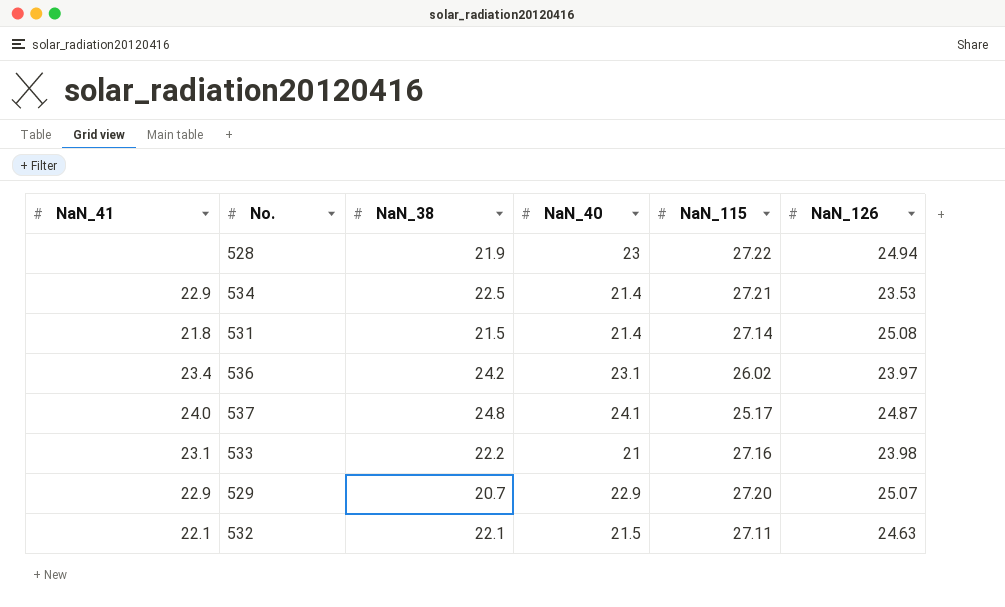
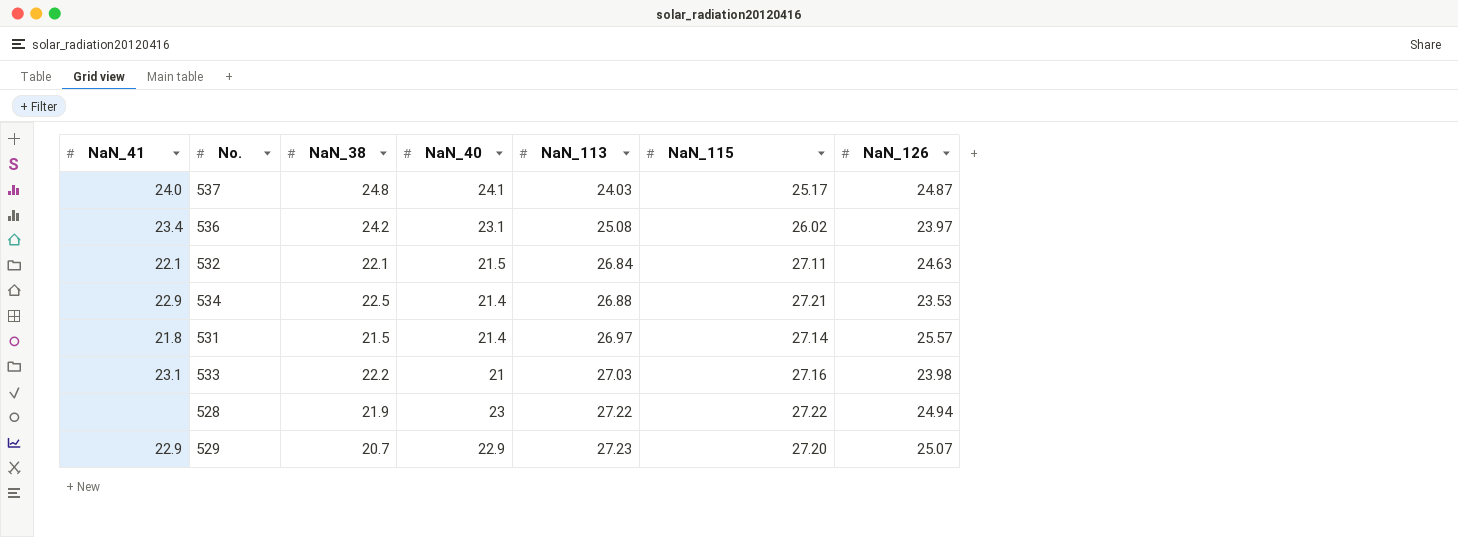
row order: none -> NaN_113 ascending
column NaN_113 | position: none -> 5
531 | NaN_126: 25.08 -> 25.57

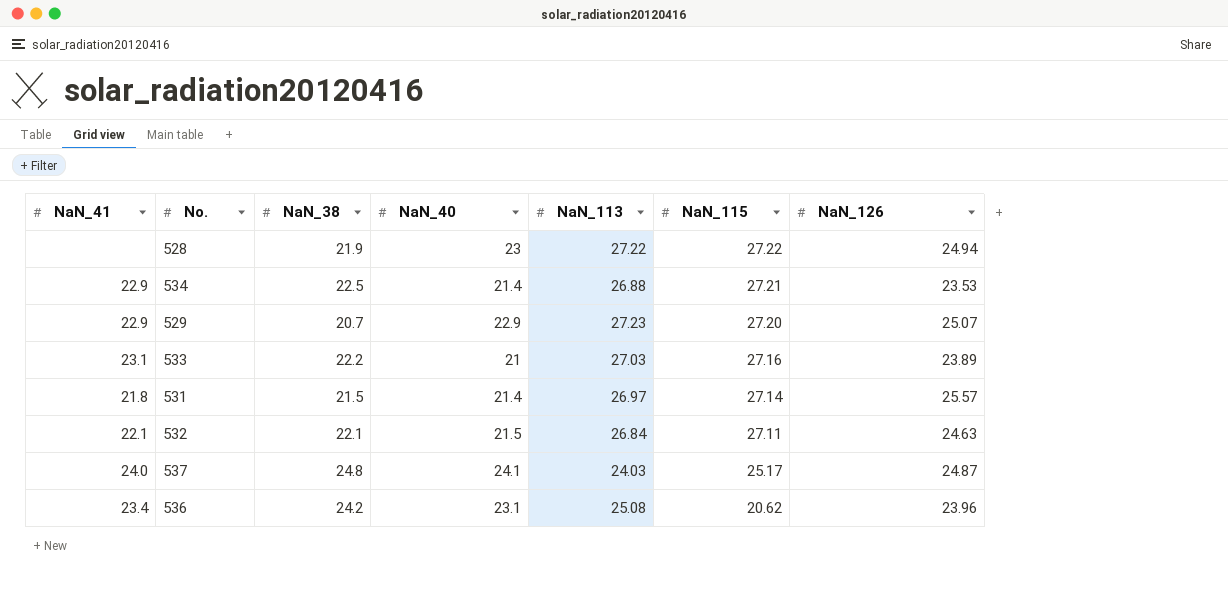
row order: NaN_113 ascending -> NaN_115 descending
533 | NaN_126: 23.98 -> 23.89
536 | NaN_115: 26.02 -> 20.62
536 | NaN_126: 23.97 -> 23.96

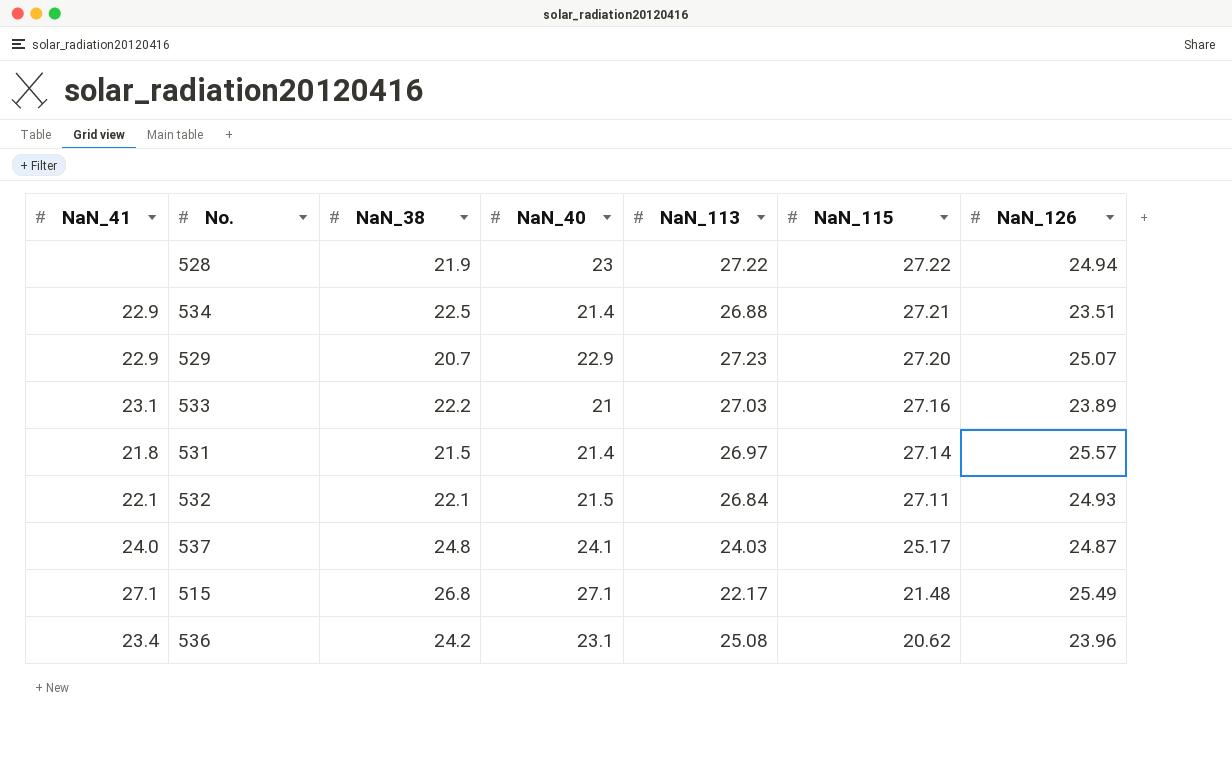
534 | NaN_126: 23.53 -> 23.51
532 | NaN_126: 24.63 -> 24.93
row 515: none -> 27.1 | 26.8 | 27.1 | 22.17 | 21.48 | 25.49

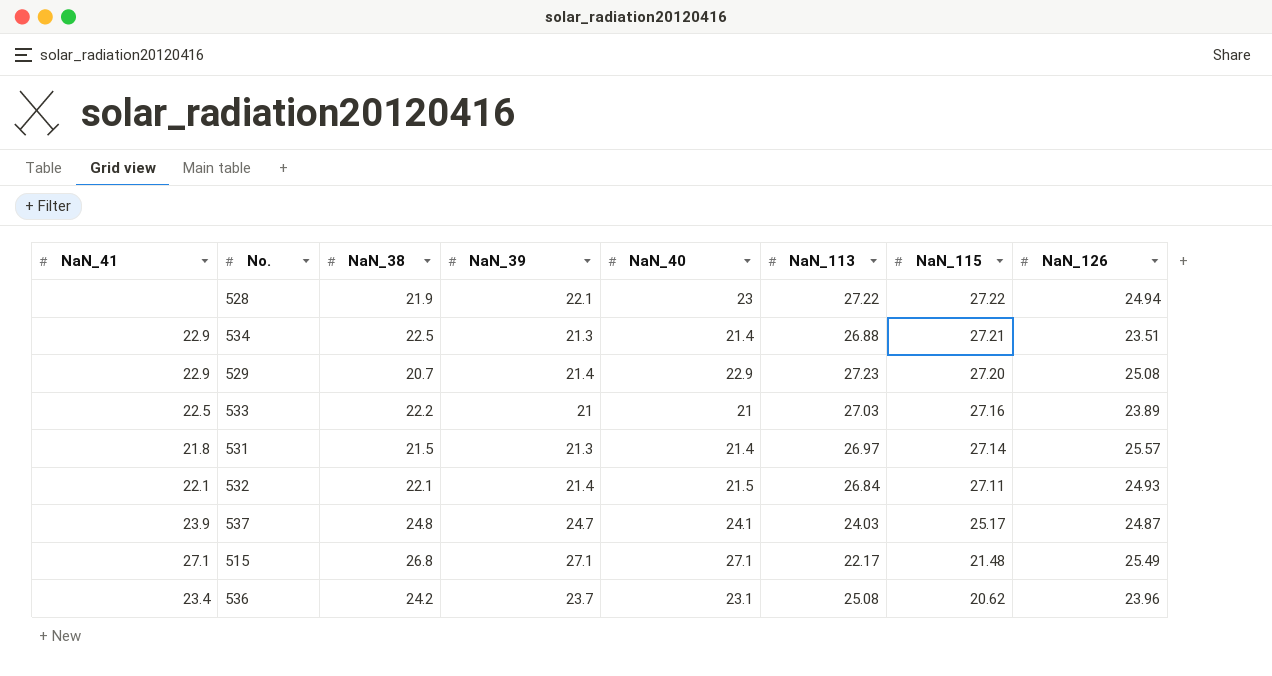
column NaN_39 | position: none -> 4
529 | NaN_126: 25.07 -> 25.08
533 | NaN_41: 23.1 -> 22.5
537 | NaN_41: 24.0 -> 23.9

